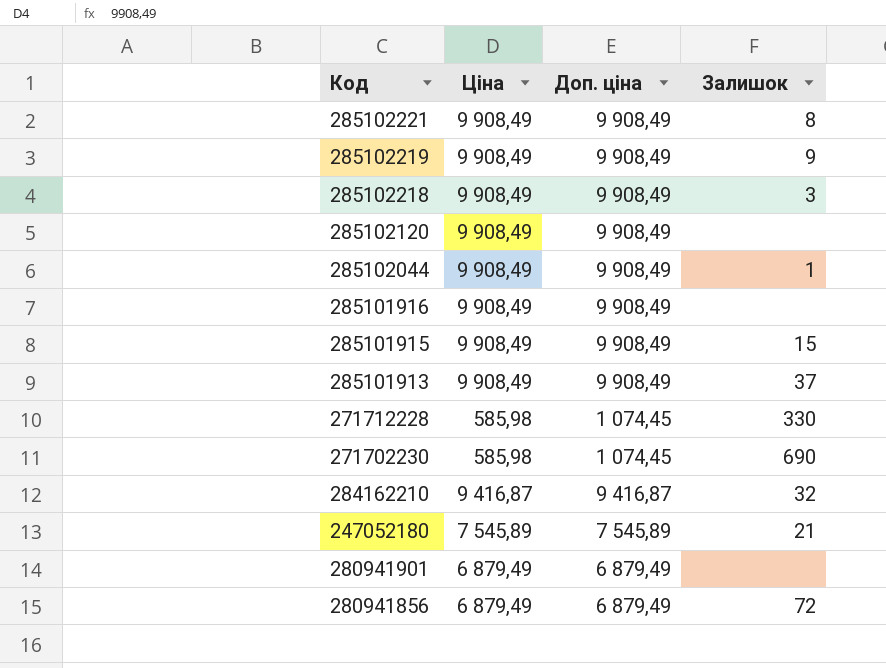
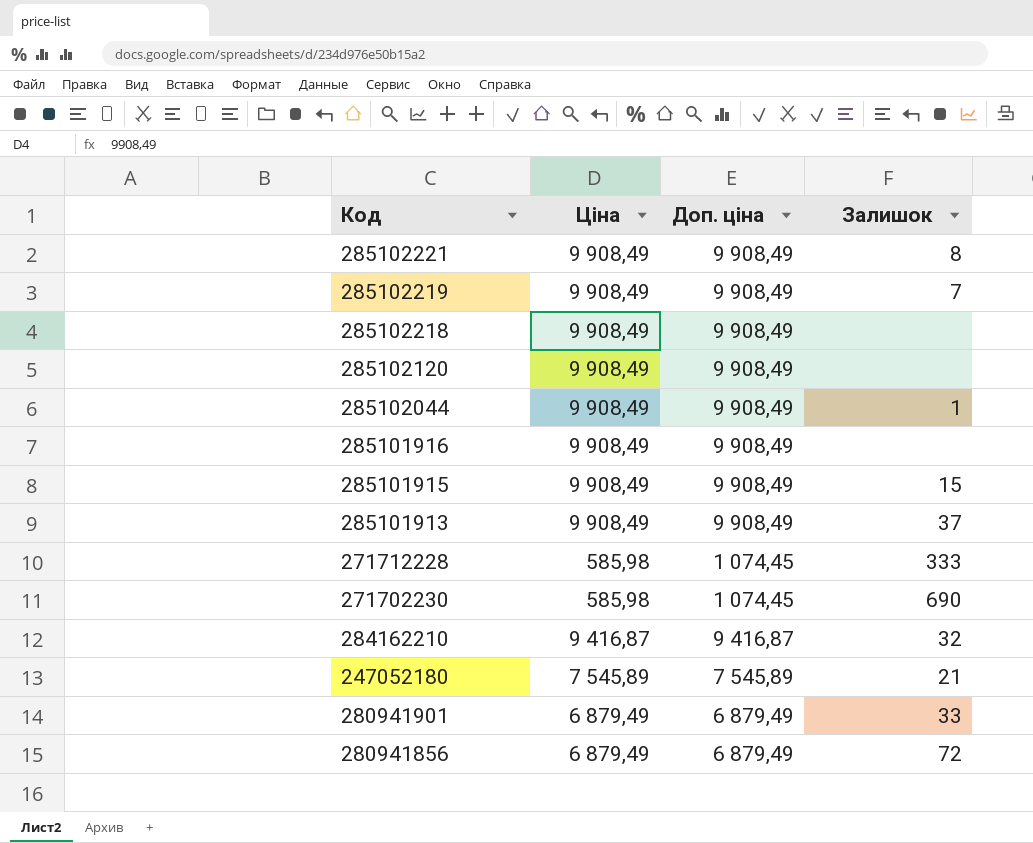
285102219 | Залишок: 9 -> 7
285102218 | Залишок: 3 -> none
271712228 | Залишок: 330 -> 333
280941901 | Залишок: none -> 33

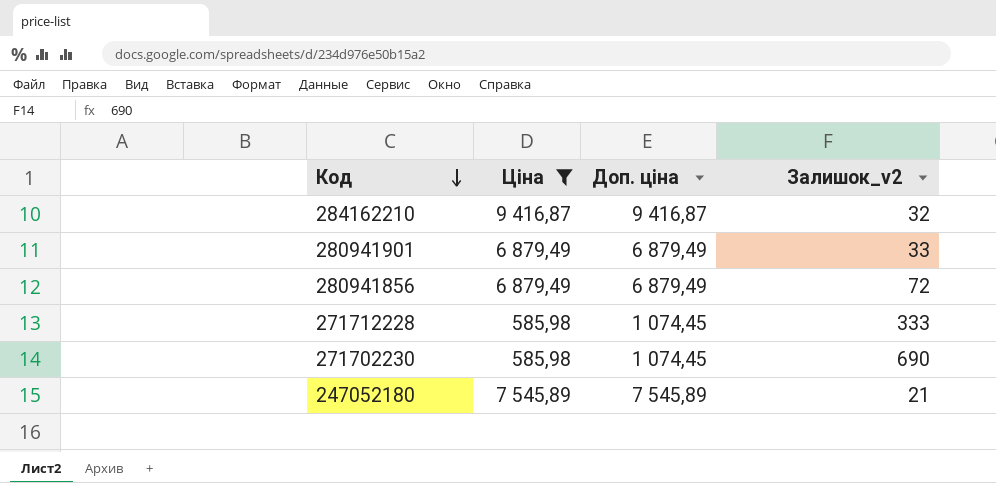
filter: none -> Ціна != 9 908,49
row order: none -> Код descending
column name: Залишок -> Залишок_v2

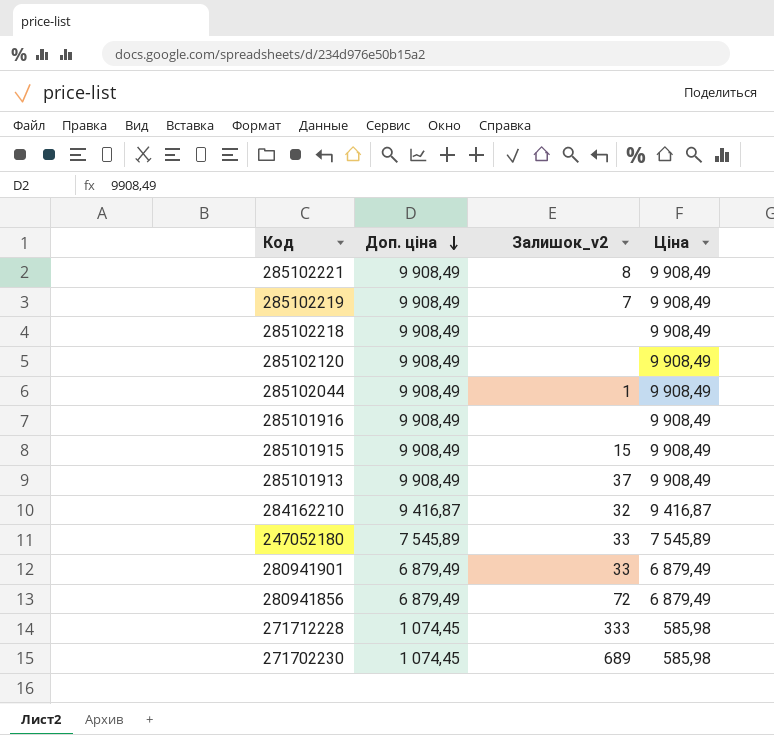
filter: Ціна != 9 908,49 -> none
row order: Код descending -> Доп. ціна descending
column Ціна | position: 2 -> 4
247052180 | Залишок_v2: 21 -> 33
271702230 | Залишок_v2: 690 -> 689

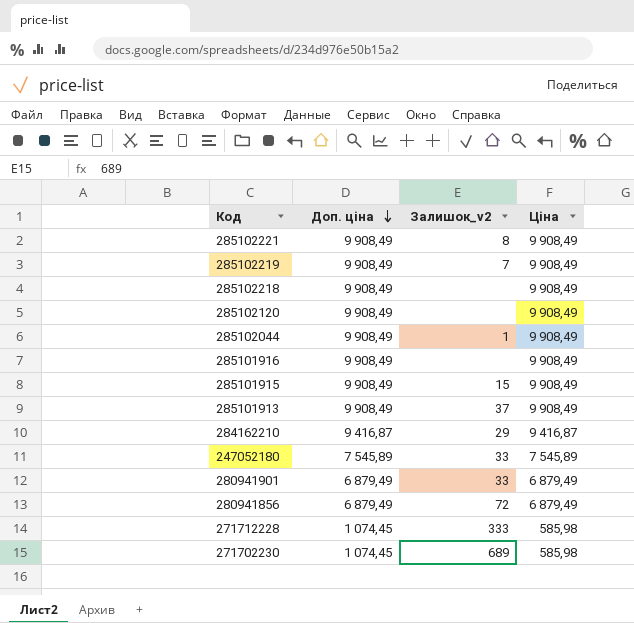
284162210 | Залишок_v2: 32 -> 29

